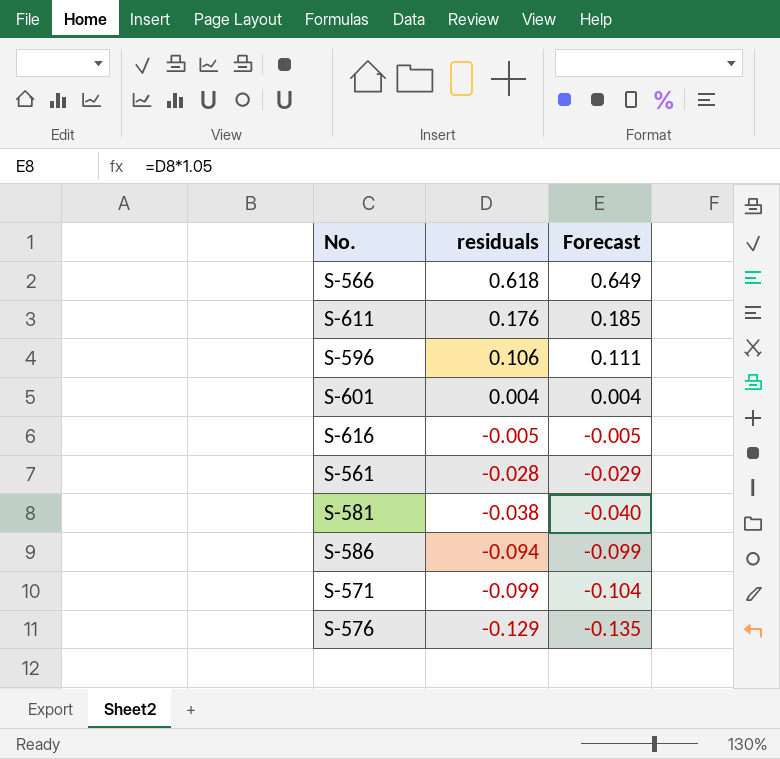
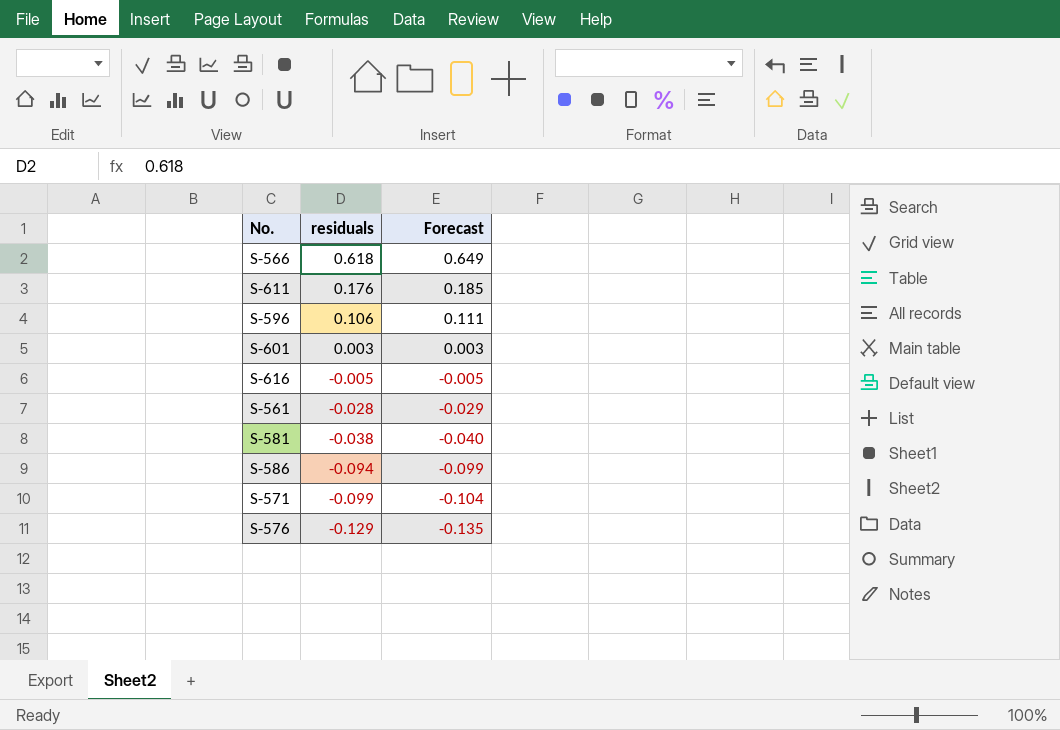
S-601 | residuals: 0.004 -> 0.003
S-601 | Forecast: 0.004 -> 0.003

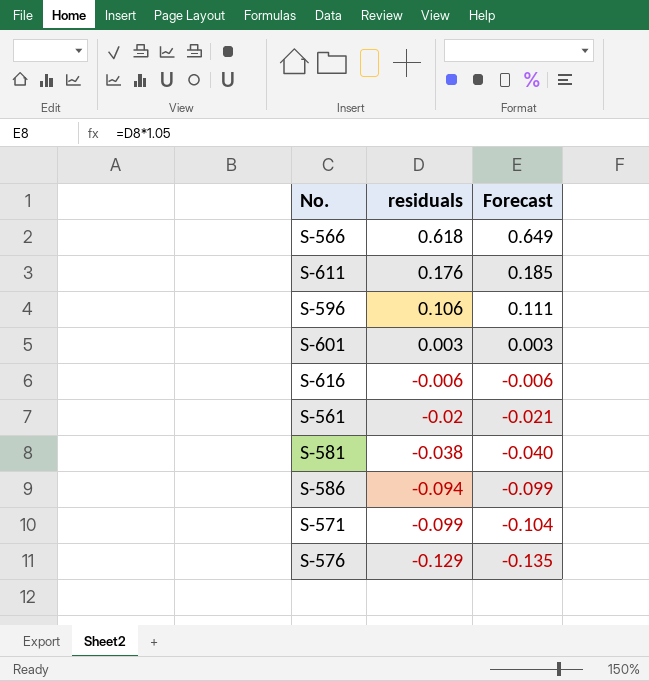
S-616 | residuals: -0.005 -> -0.006
S-616 | Forecast: -0.005 -> -0.006
S-561 | residuals: -0.028 -> -0.02
S-561 | Forecast: -0.029 -> -0.021

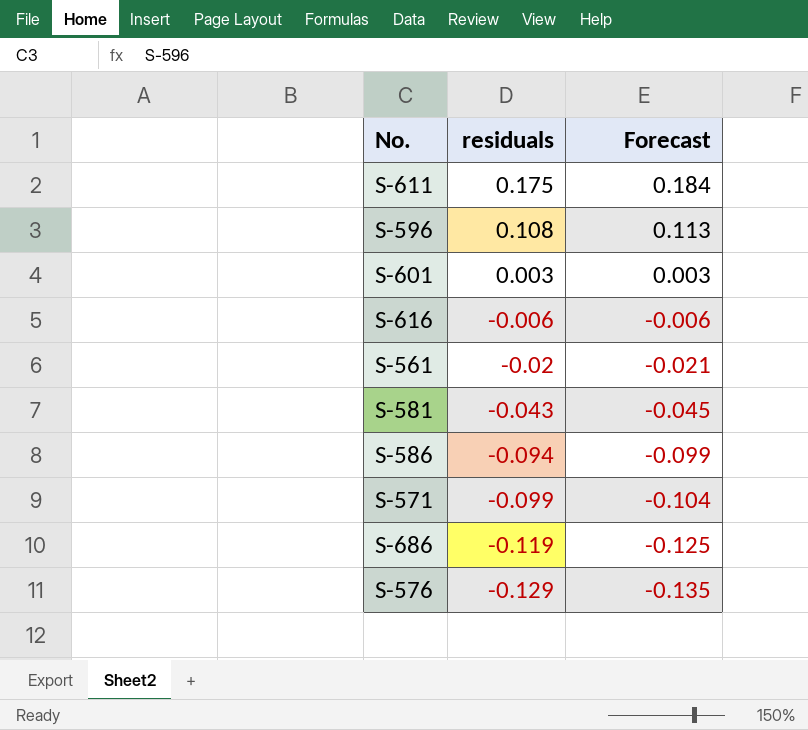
row S-566: 0.618 | 0.649 -> none
S-611 | residuals: 0.176 -> 0.175
S-611 | Forecast: 0.185 -> 0.184
S-596 | residuals: 0.106 -> 0.108
S-596 | Forecast: 0.111 -> 0.113
S-581 | residuals: -0.038 -> -0.043
S-581 | Forecast: -0.040 -> -0.045
row S-686: none -> -0.119 | -0.125

